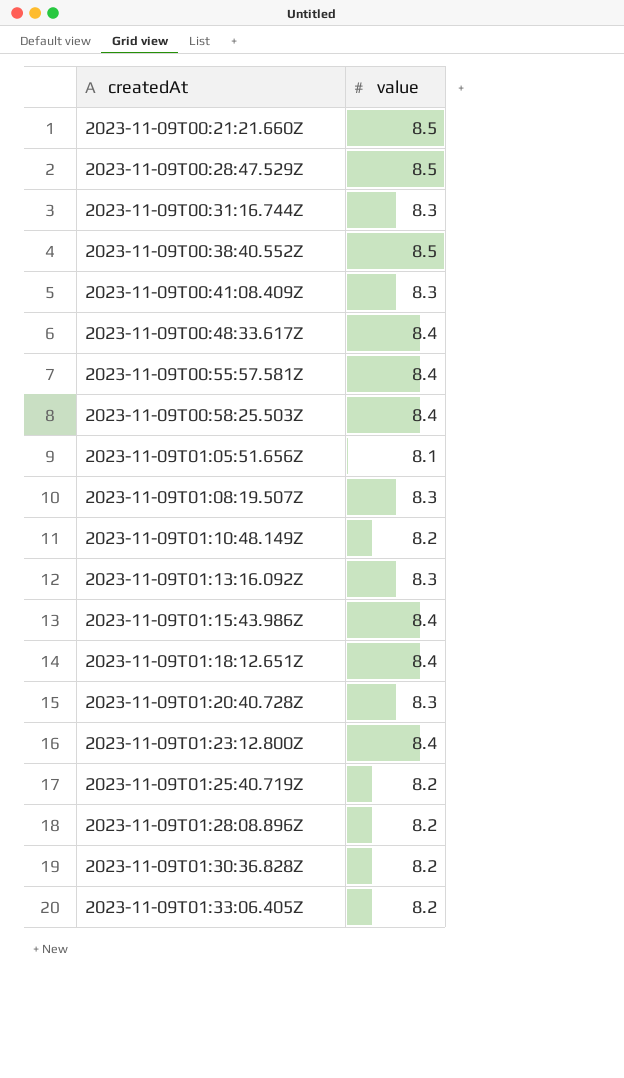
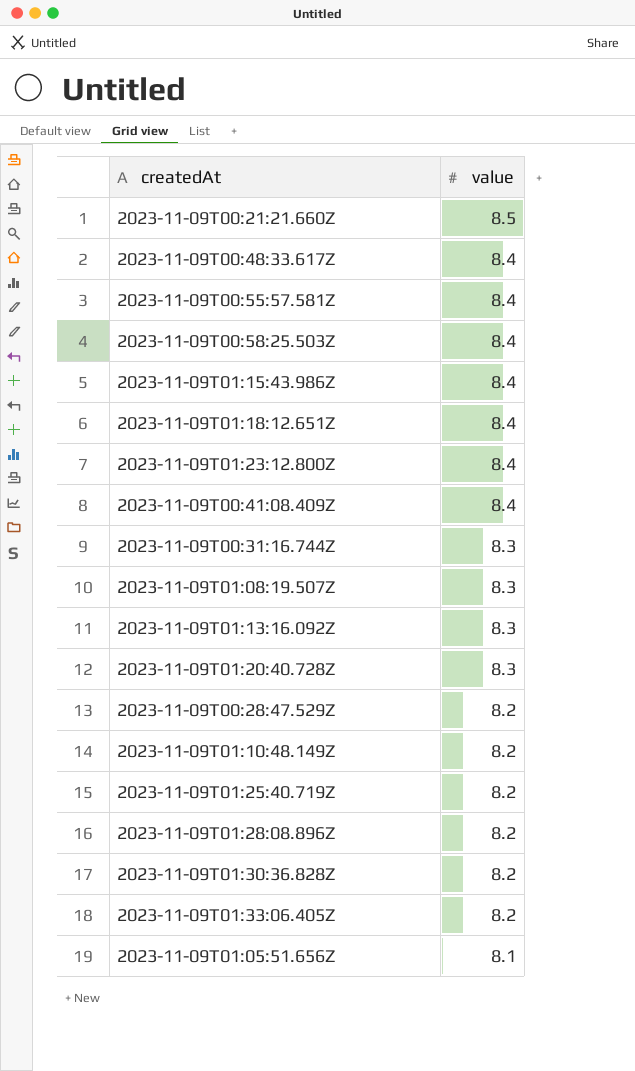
row order: createdAt ascending -> value descending
row 2023-11-09T00:38:40.552Z: 8.5 -> none
2023-11-09T00:41:08.409Z | value: 8.3 -> 8.4
2023-11-09T00:28:47.529Z | value: 8.5 -> 8.2

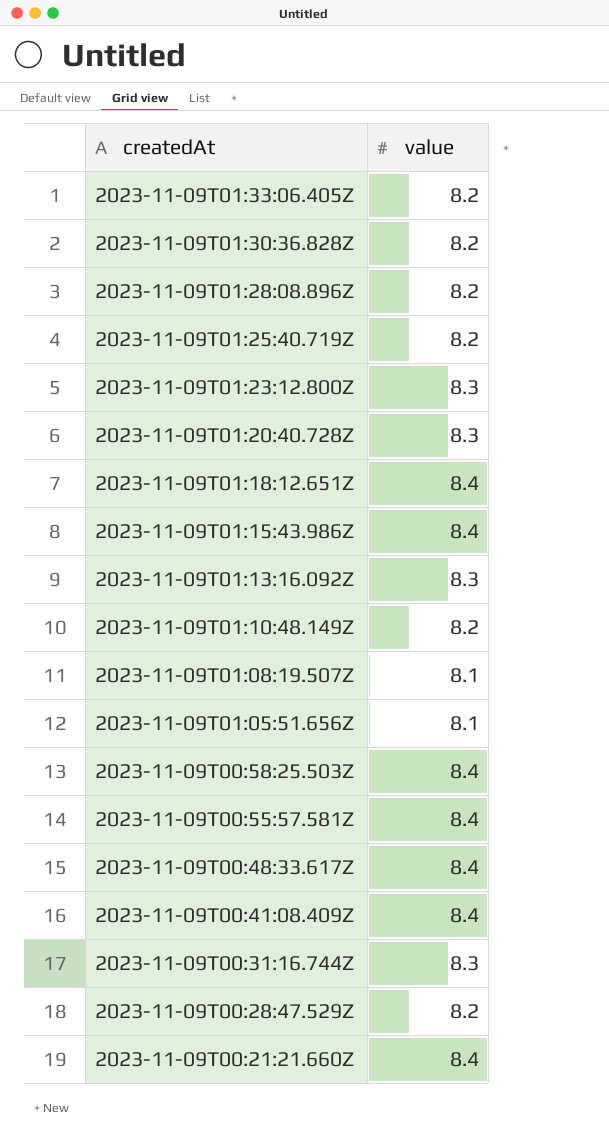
row order: value descending -> createdAt descending
2023-11-09T01:23:12.800Z | value: 8.4 -> 8.3
2023-11-09T01:08:19.507Z | value: 8.3 -> 8.1
2023-11-09T00:21:21.660Z | value: 8.5 -> 8.4

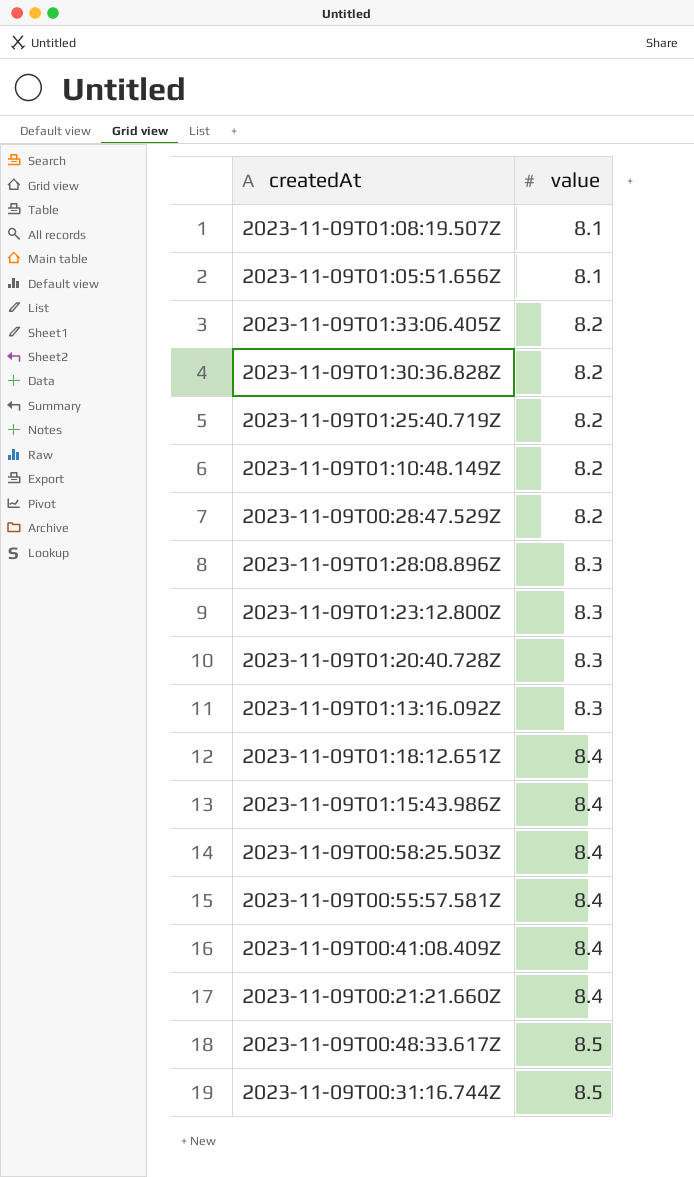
row order: createdAt descending -> value ascending
2023-11-09T01:28:08.896Z | value: 8.2 -> 8.3
2023-11-09T00:48:33.617Z | value: 8.4 -> 8.5
2023-11-09T00:31:16.744Z | value: 8.3 -> 8.5

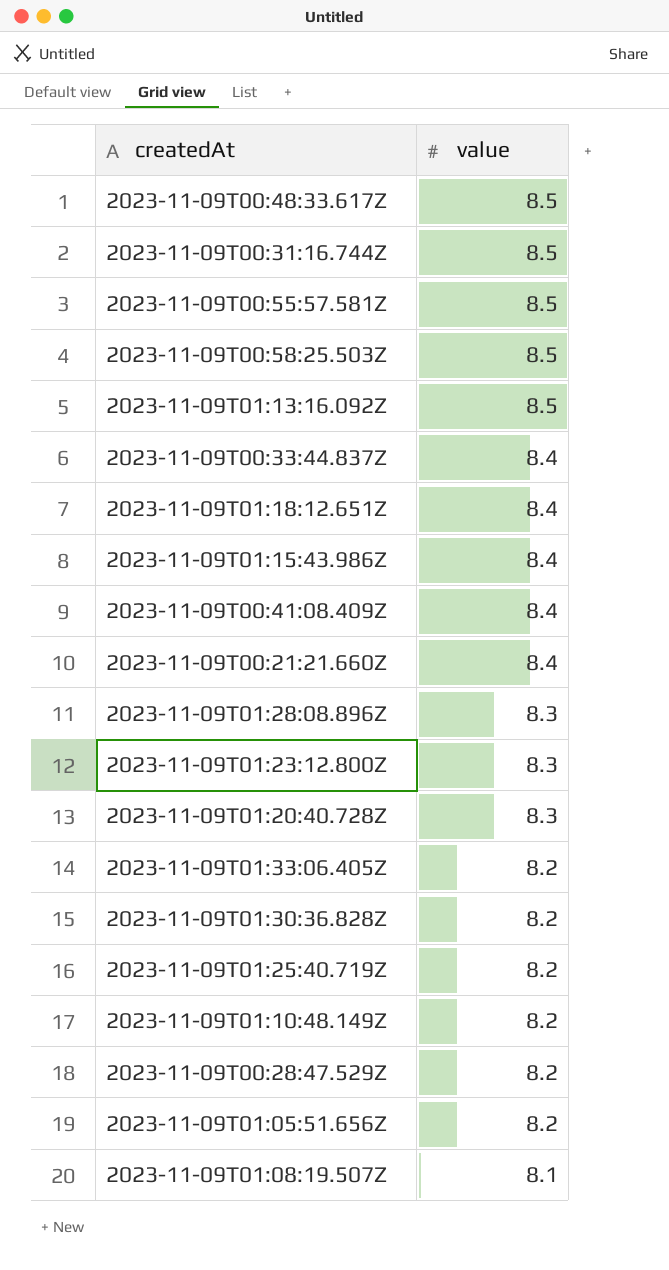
row order: value ascending -> value descending
2023-11-09T00:55:57.581Z | value: 8.4 -> 8.5
2023-11-09T00:58:25.503Z | value: 8.4 -> 8.5
2023-11-09T01:13:16.092Z | value: 8.3 -> 8.5
row 2023-11-09T00:33:44.837Z: none -> 8.4
2023-11-09T01:05:51.656Z | value: 8.1 -> 8.2

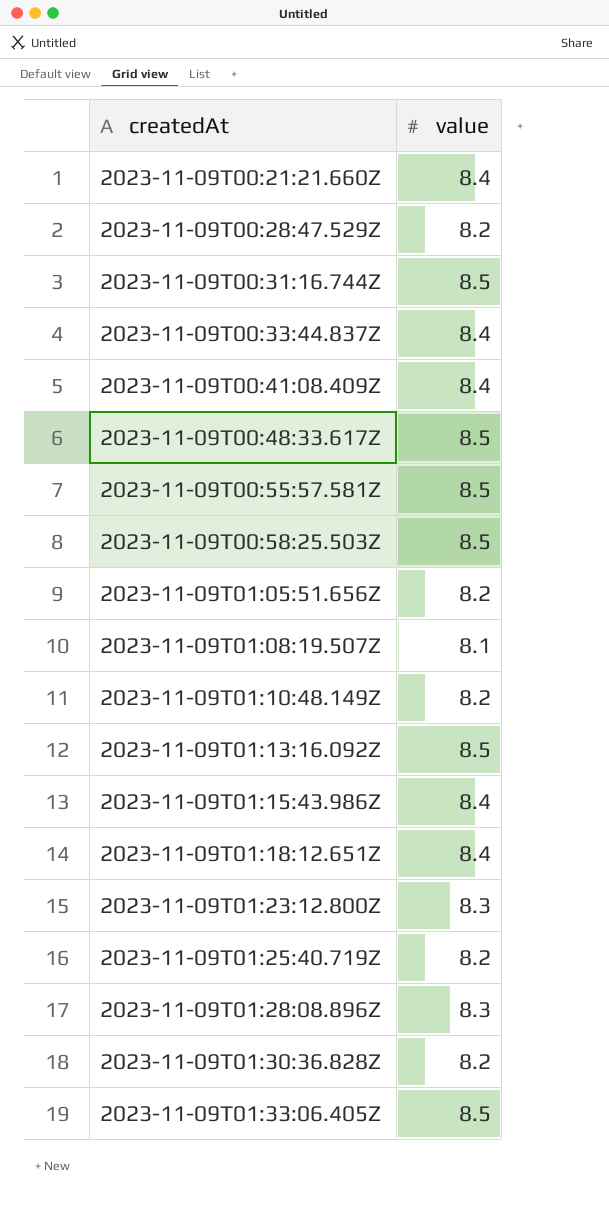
row order: value descending -> createdAt ascending
row 2023-11-09T01:20:40.728Z: 8.3 -> none
2023-11-09T01:33:06.405Z | value: 8.2 -> 8.5

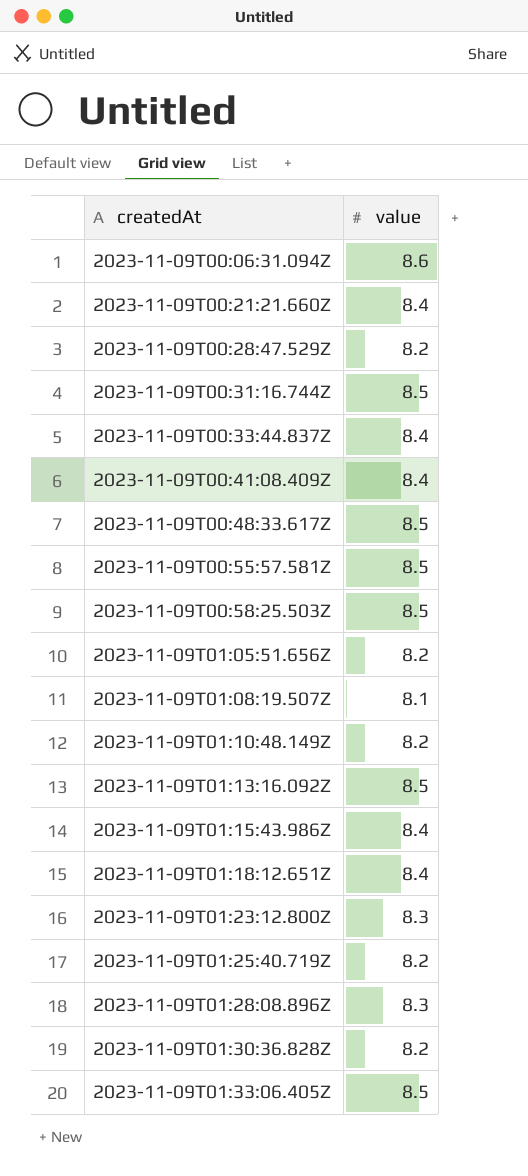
row 2023-11-09T00:06:31.094Z: none -> 8.6

